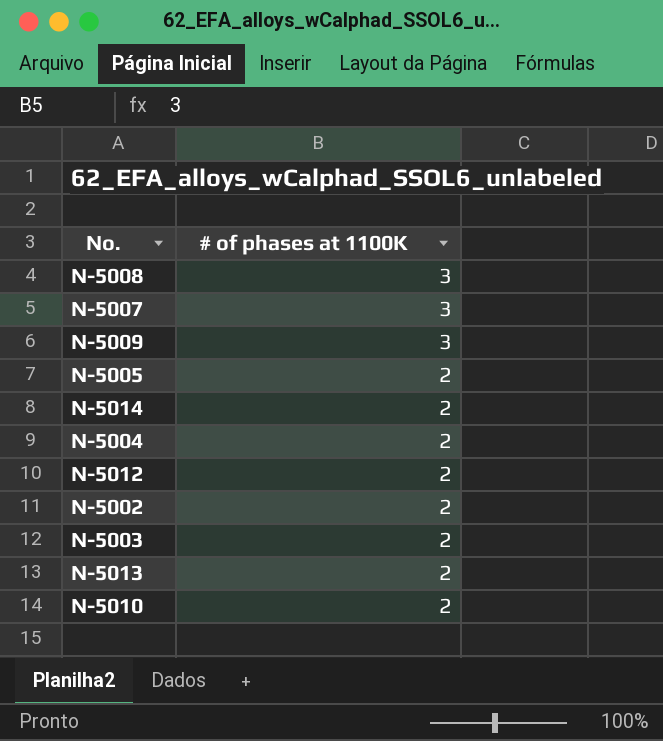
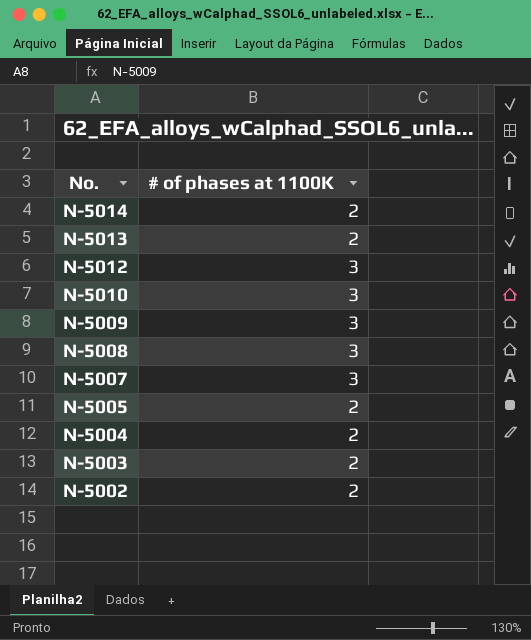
row order: # of phases at 1100K descending -> No. descending
N-5012 | # of phases at 1100K: 2 -> 3
N-5010 | # of phases at 1100K: 2 -> 3

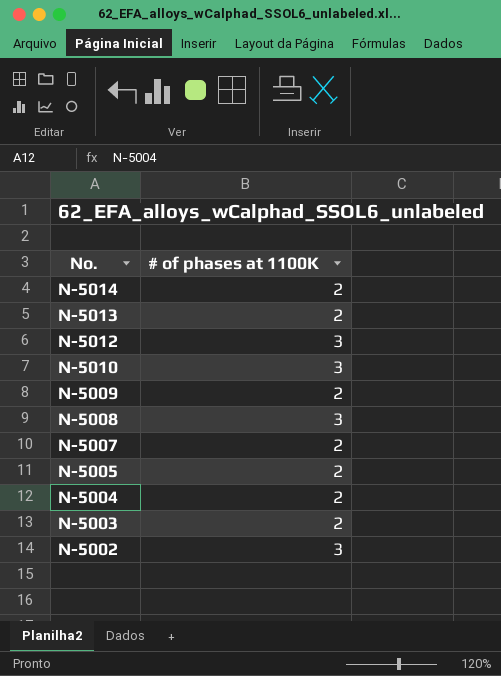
N-5009 | # of phases at 1100K: 3 -> 2
N-5007 | # of phases at 1100K: 3 -> 2
N-5002 | # of phases at 1100K: 2 -> 3

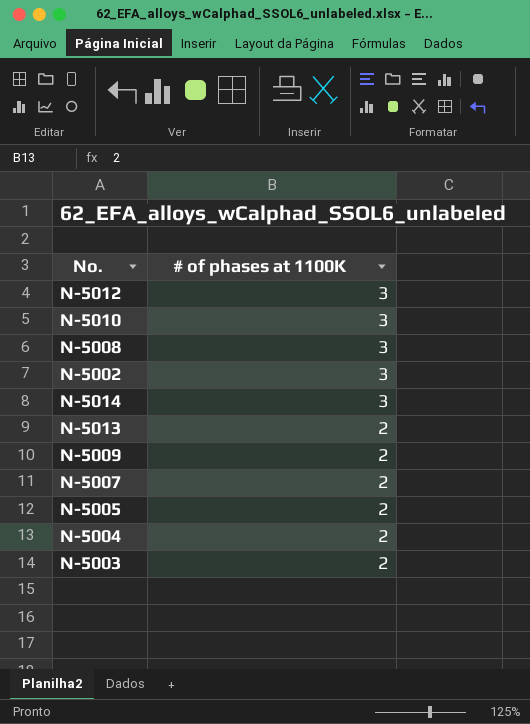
row order: No. descending -> # of phases at 1100K descending
N-5014 | # of phases at 1100K: 2 -> 3

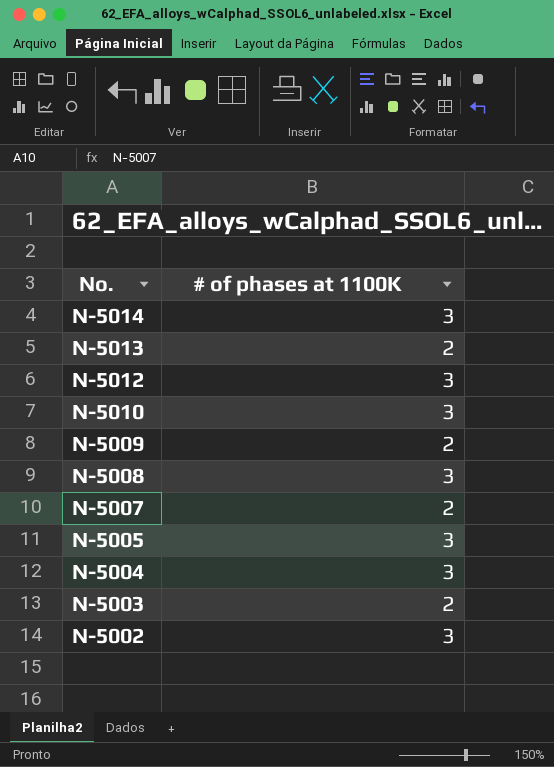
row order: # of phases at 1100K descending -> No. descending
N-5005 | # of phases at 1100K: 2 -> 3
N-5004 | # of phases at 1100K: 2 -> 3

